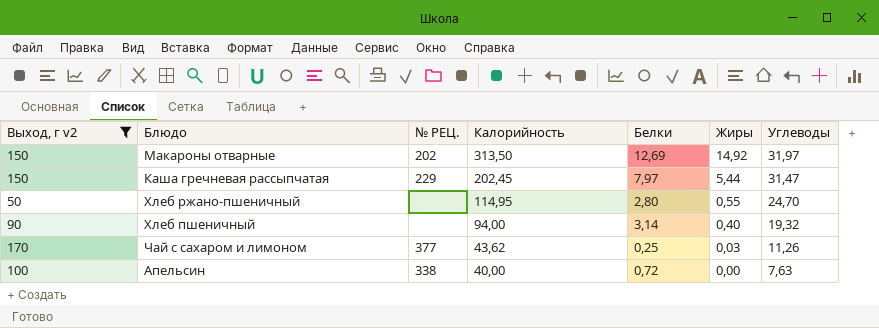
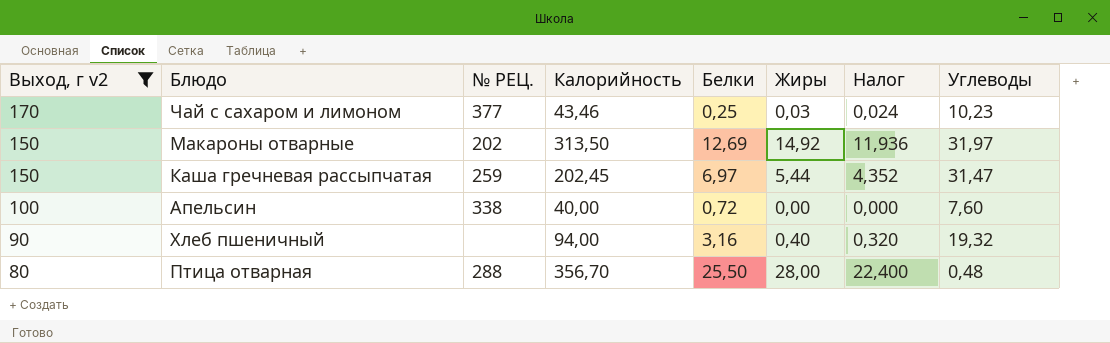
row order: Калорийность descending -> Выход, г v2 descending
column Налог | formula: none -> [Жиры] * 0,8
row Хлеб ржано-пшеничный: 50 | none | 114,95 | 2,80 | 0,55 | 24,70 -> none
Чай с сахаром и лимоном | Калорийность: 43,62 -> 43,46
Чай с сахаром и лимоном | Углеводы: 11,26 -> 10,23
Каша гречневая рассыпчатая | № РЕЦ.: 229 -> 259
Каша гречневая рассыпчатая | Белки: 7,97 -> 6,97
Апельсин | Углеводы: 7,63 -> 7,60
Хлеб пшеничный | Белки: 3,14 -> 3,16
row Птица отварная: none -> 80 | 288 | 356,70 | 25,50 | 28,00 | 22,400 | 0,48

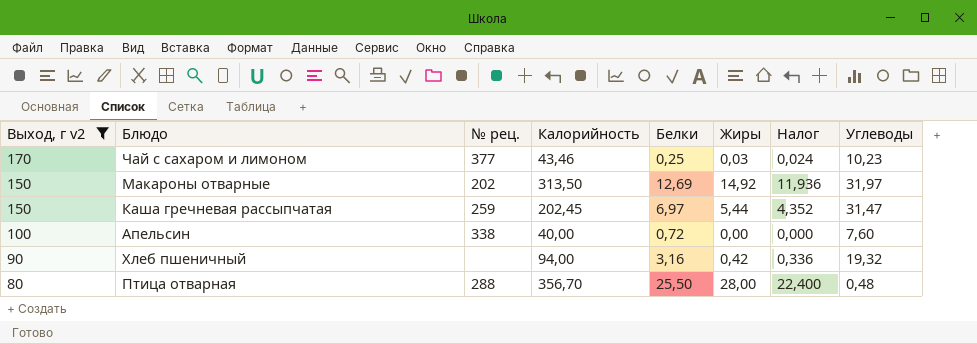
column name: № РЕЦ. -> № рец.
Хлеб пшеничный | Жиры: 0,40 -> 0,42
Хлеб пшеничный | Налог: 0,320 -> 0,336

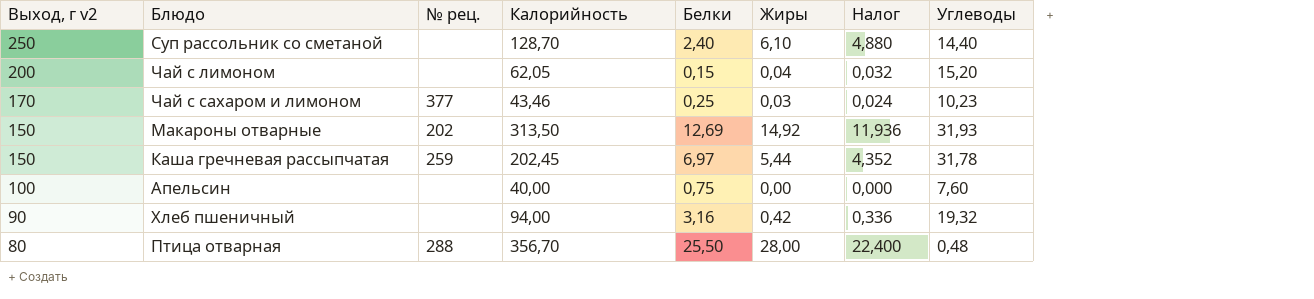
filter: Выход, г v2 <= 170 -> none
Макароны отварные | Углеводы: 31,97 -> 31,93
Каша гречневая рассыпчатая | Углеводы: 31,47 -> 31,78
Апельсин | № рец.: 338 -> none
Апельсин | Белки: 0,72 -> 0,75

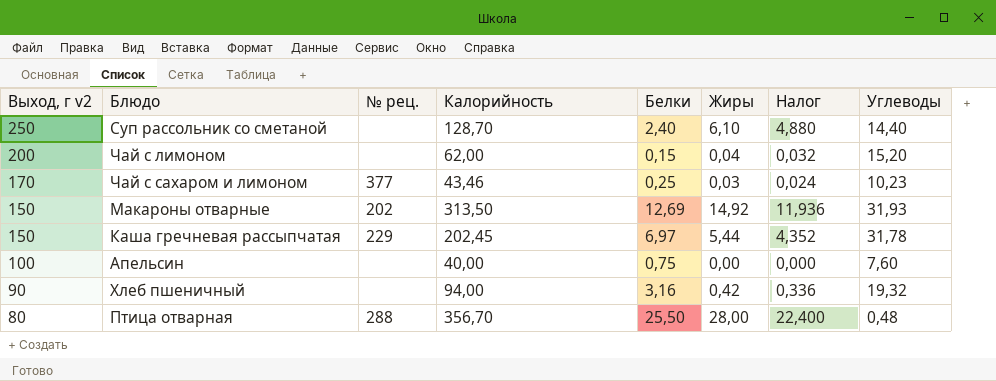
Чай с лимоном | Калорийность: 62,05 -> 62,00
Каша гречневая рассыпчатая | № рец.: 259 -> 229

